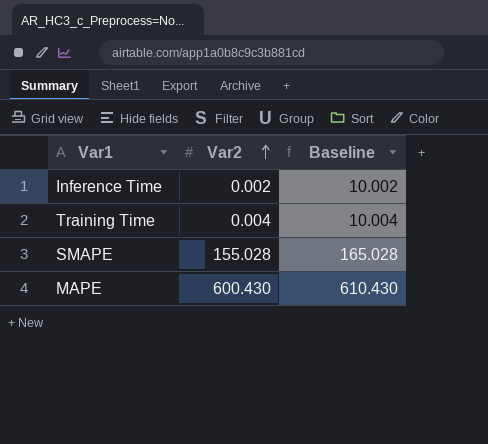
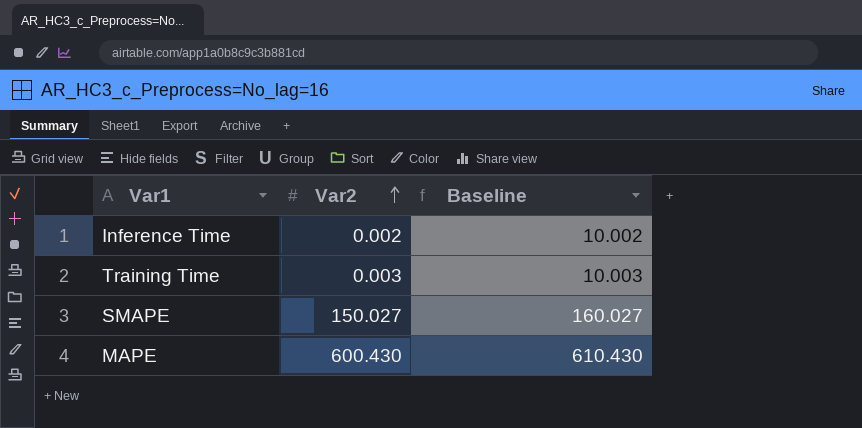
Training Time | Var2: 0.004 -> 0.003
Training Time | Baseline: 10.004 -> 10.003
SMAPE | Var2: 155.028 -> 150.027
SMAPE | Baseline: 165.028 -> 160.027

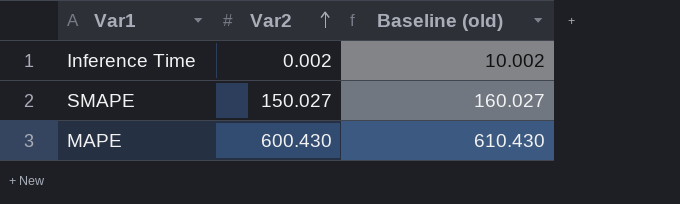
column name: Baseline -> Baseline (old)
row Training Time: 0.003 | 10.003 -> none

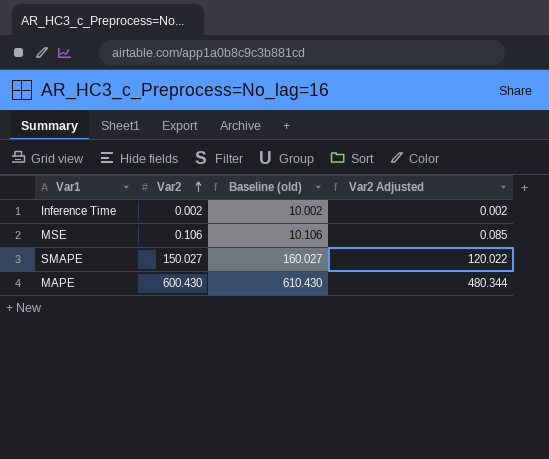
column Var2 Adjusted | formula: none -> [Var2] * 0.8
row MSE: none -> 0.106 | 10.106 | 0.085

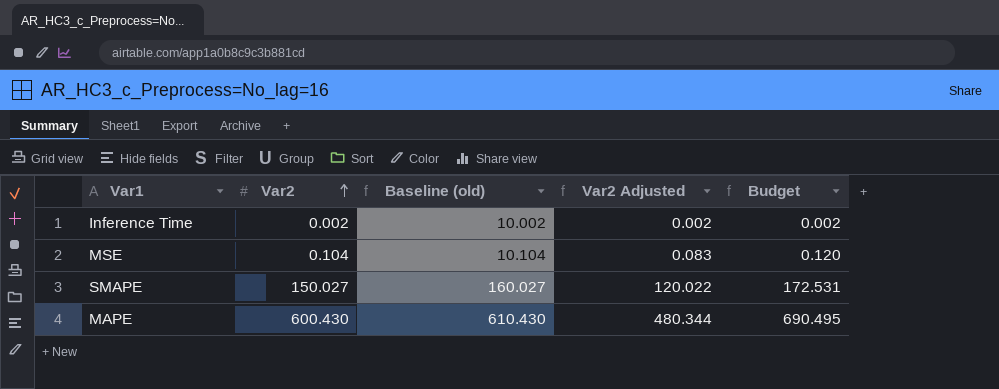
column Budget | formula: none -> [Var2] * 1.15
MSE | Var2: 0.106 -> 0.104
MSE | Baseline (old): 10.106 -> 10.104
MSE | Var2 Adjusted: 0.085 -> 0.083

